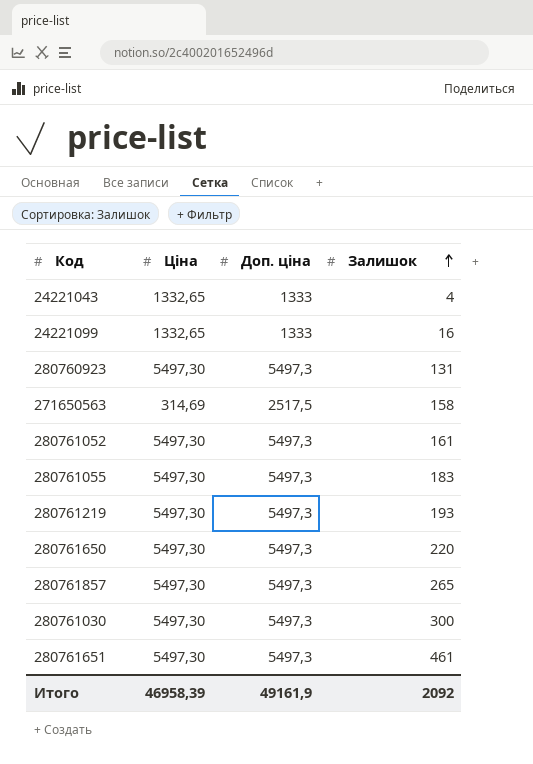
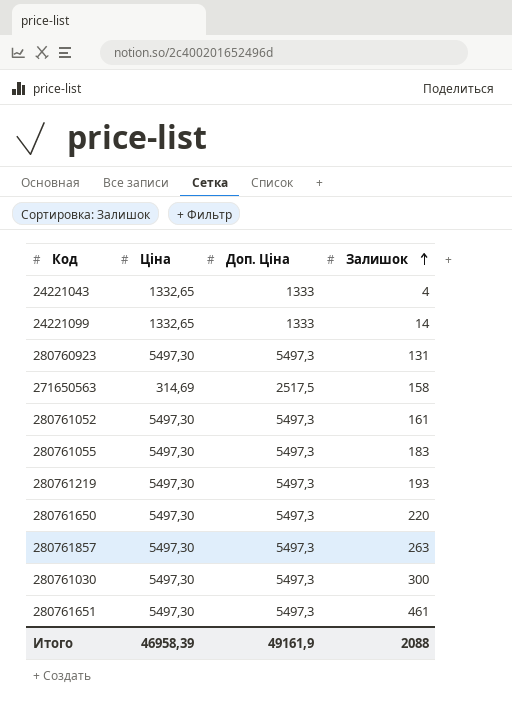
column name: Доп. ціна -> Доп. Ціна
24221099 | Залишок: 16 -> 14
280761857 | Залишок: 265 -> 263
Итого | Залишок: 2092 -> 2088

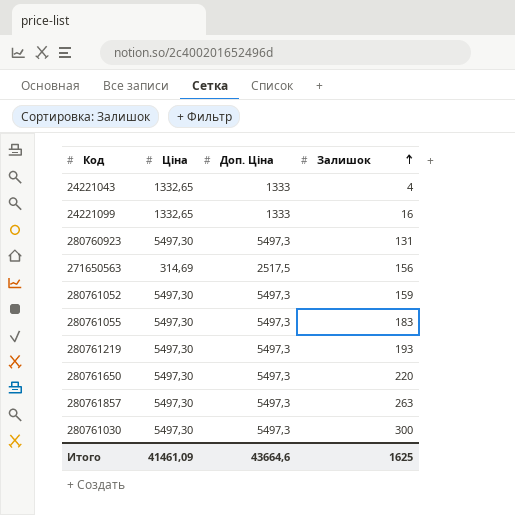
row 280761651: 5497,30 | 5497,3 | 461 -> none
24221099 | Залишок: 14 -> 16
271650563 | Залишок: 158 -> 156
280761052 | Залишок: 161 -> 159
Итого | Ціна: 46958,39 -> 41461,09
Итого | Доп. Ціна: 49161,9 -> 43664,6
Итого | Залишок: 2088 -> 1625

